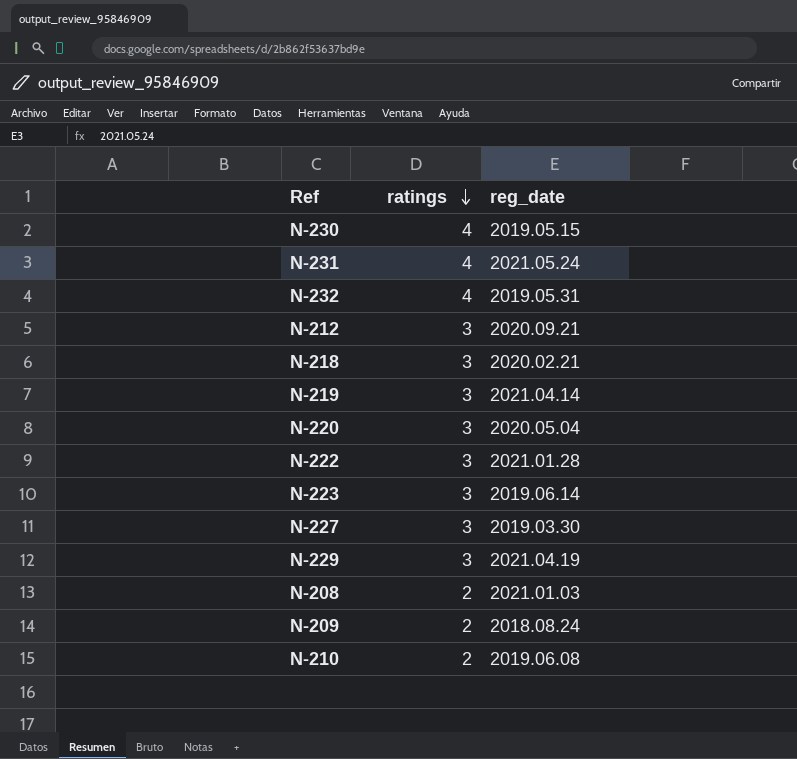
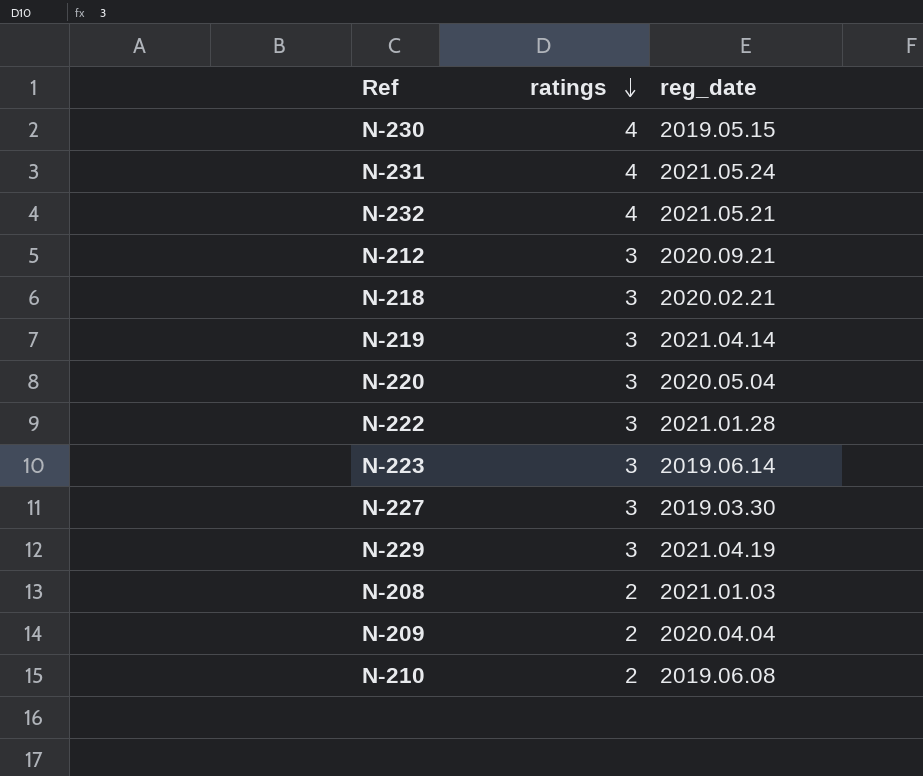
N-232 | reg_date: 2019.05.31 -> 2021.05.21
N-209 | reg_date: 2018.08.24 -> 2020.04.04

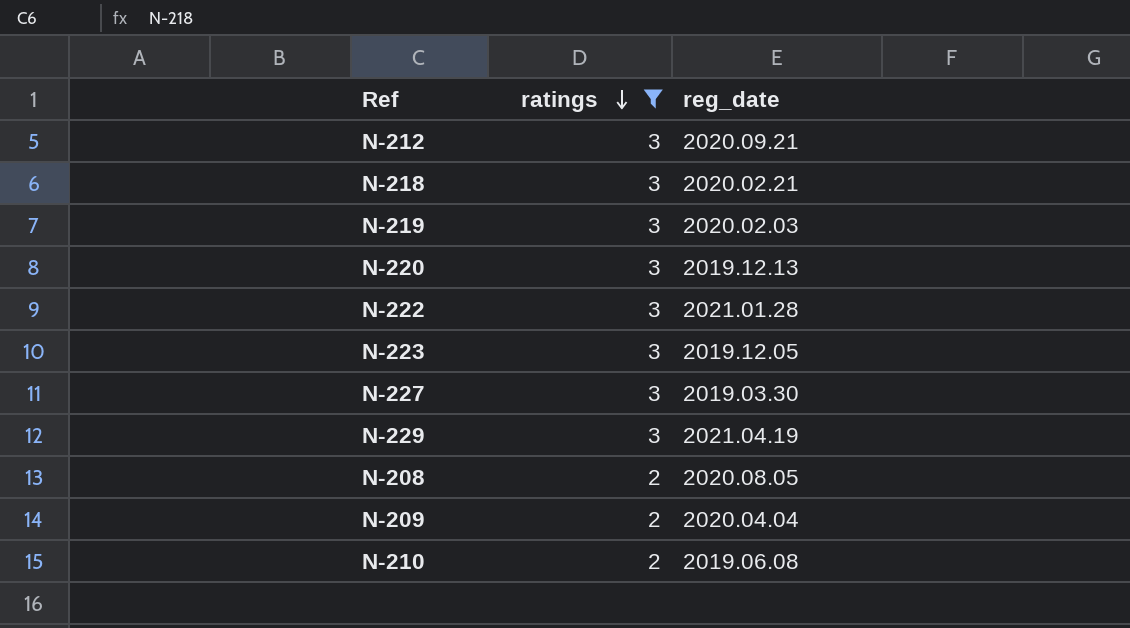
filter: none -> ratings != 4
N-219 | reg_date: 2021.04.14 -> 2020.02.03
N-220 | reg_date: 2020.05.04 -> 2019.12.13
N-223 | reg_date: 2019.06.14 -> 2019.12.05
N-208 | reg_date: 2021.01.03 -> 2020.08.05

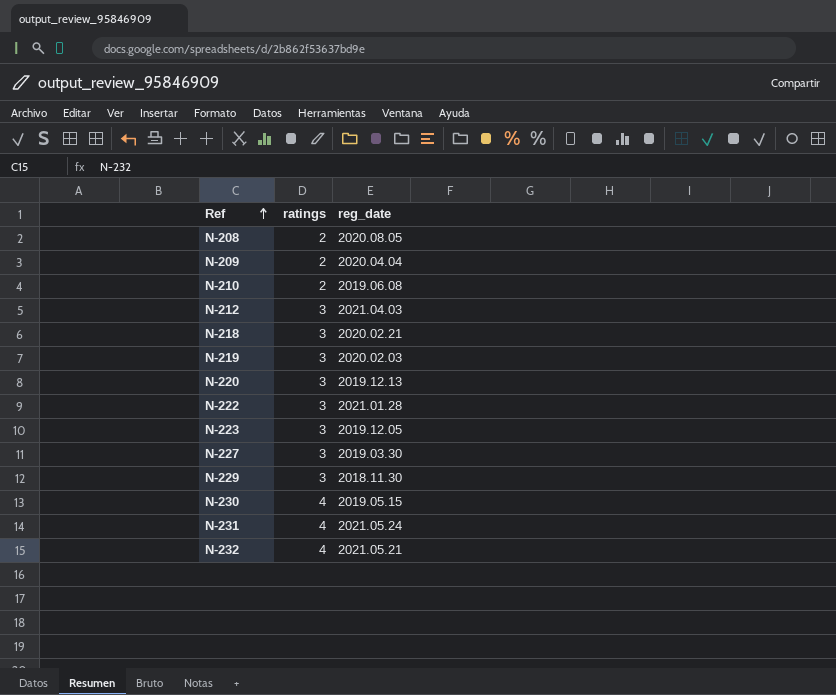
filter: ratings != 4 -> none
row order: ratings descending -> Ref ascending
N-212 | reg_date: 2020.09.21 -> 2021.04.03
N-229 | reg_date: 2021.04.19 -> 2018.11.30

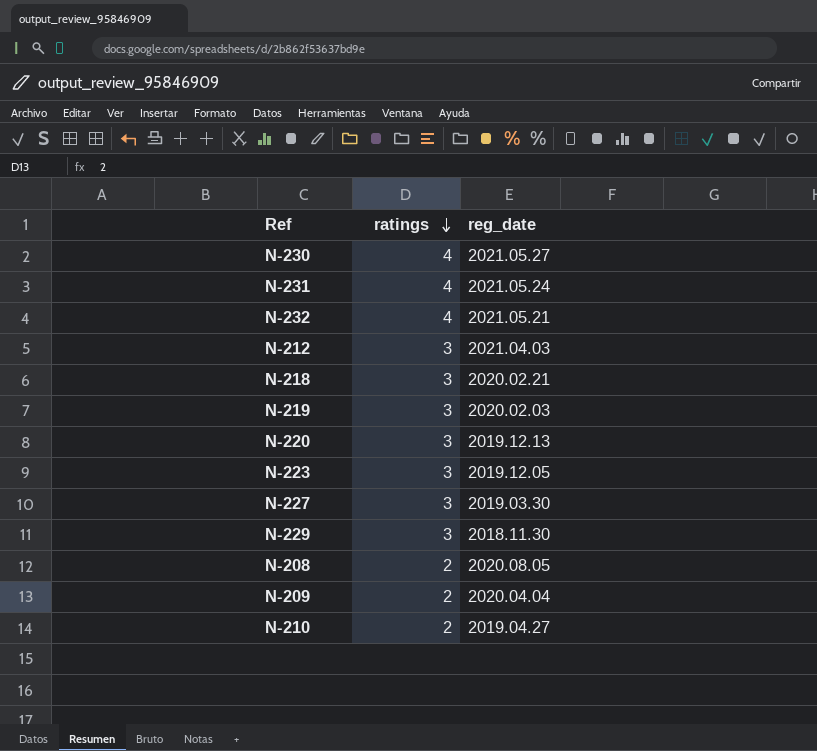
row order: Ref ascending -> ratings descending
row N-222: 3 | 2021.01.28 -> none
N-230 | reg_date: 2019.05.15 -> 2021.05.27
N-210 | reg_date: 2019.06.08 -> 2019.04.27

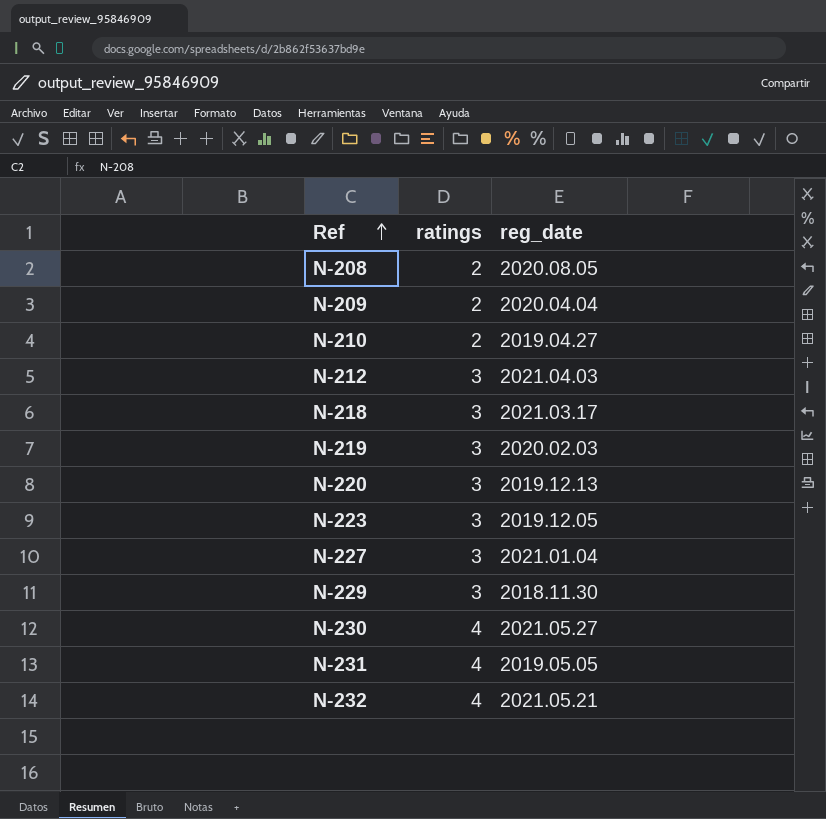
row order: ratings descending -> Ref ascending
N-218 | reg_date: 2020.02.21 -> 2021.03.17
N-227 | reg_date: 2019.03.30 -> 2021.01.04
N-231 | reg_date: 2021.05.24 -> 2019.05.05

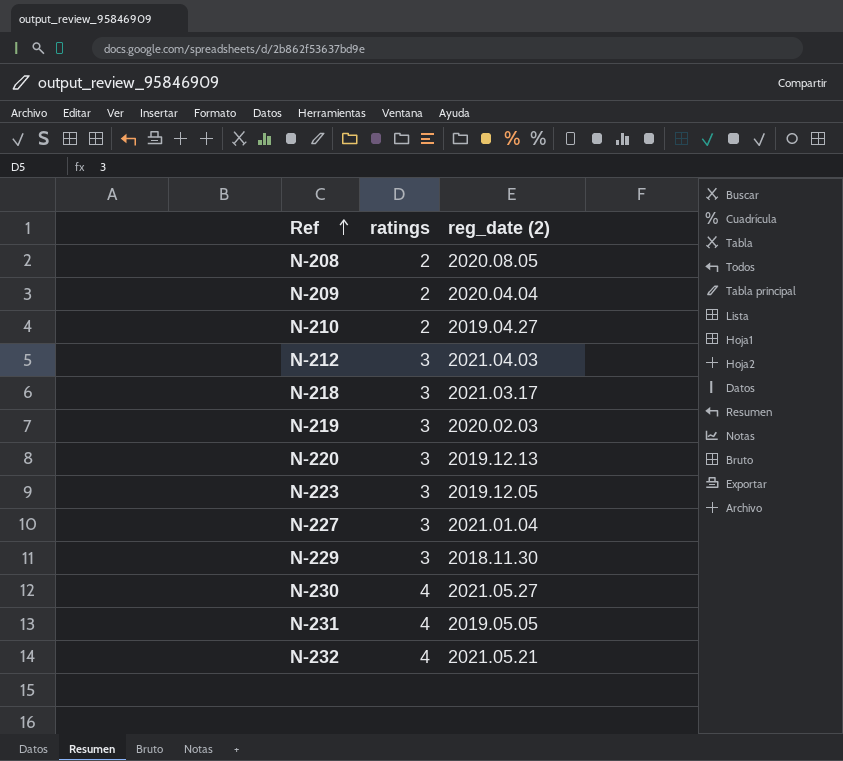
column name: reg_date -> reg_date (2)

